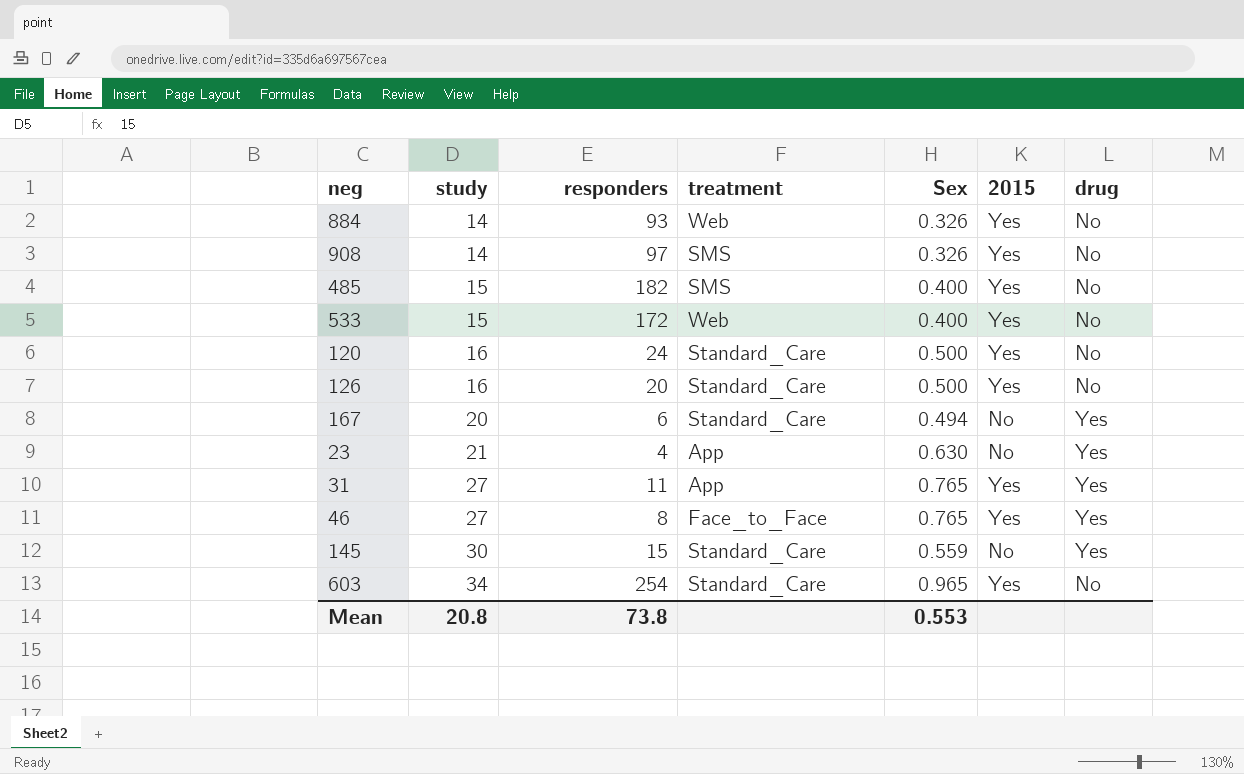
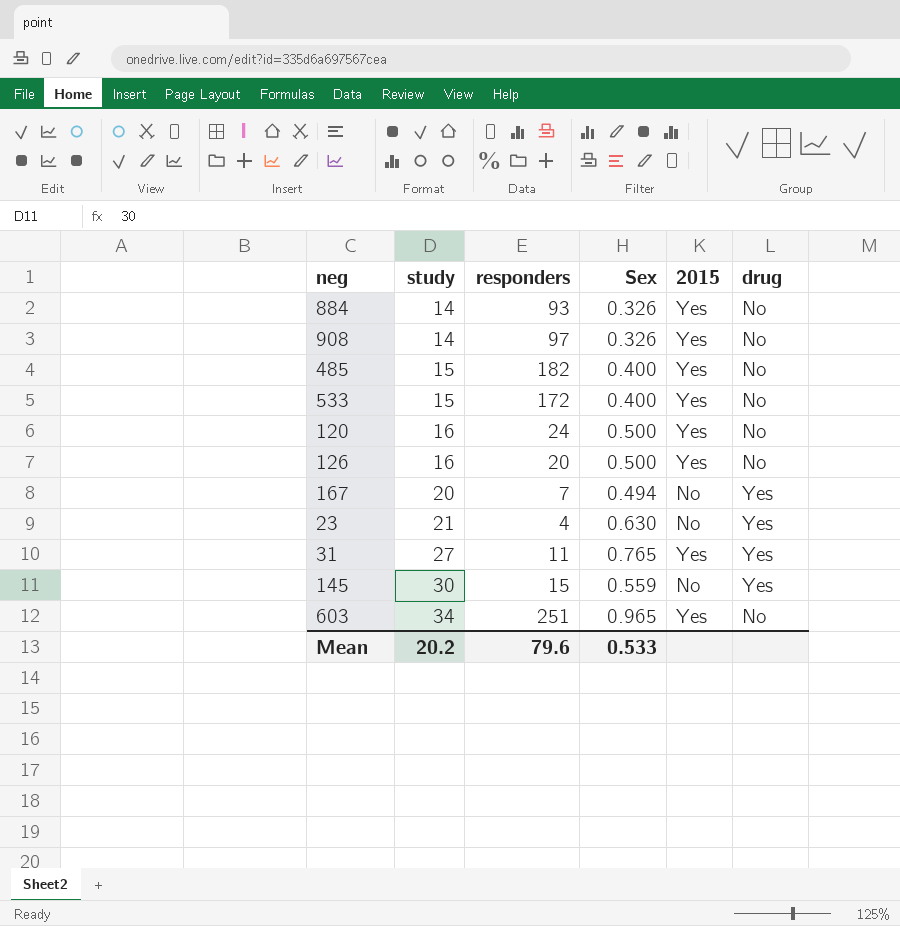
column treatment | position: 4 -> none
row 46: 27 | 8 | Face_to_Face | 0.765 | Yes | Yes -> none
167 | responders: 6 -> 7
603 | responders: 254 -> 251
Mean | study: 20.8 -> 20.2
Mean | responders: 73.8 -> 79.6
Mean | Sex: 0.553 -> 0.533

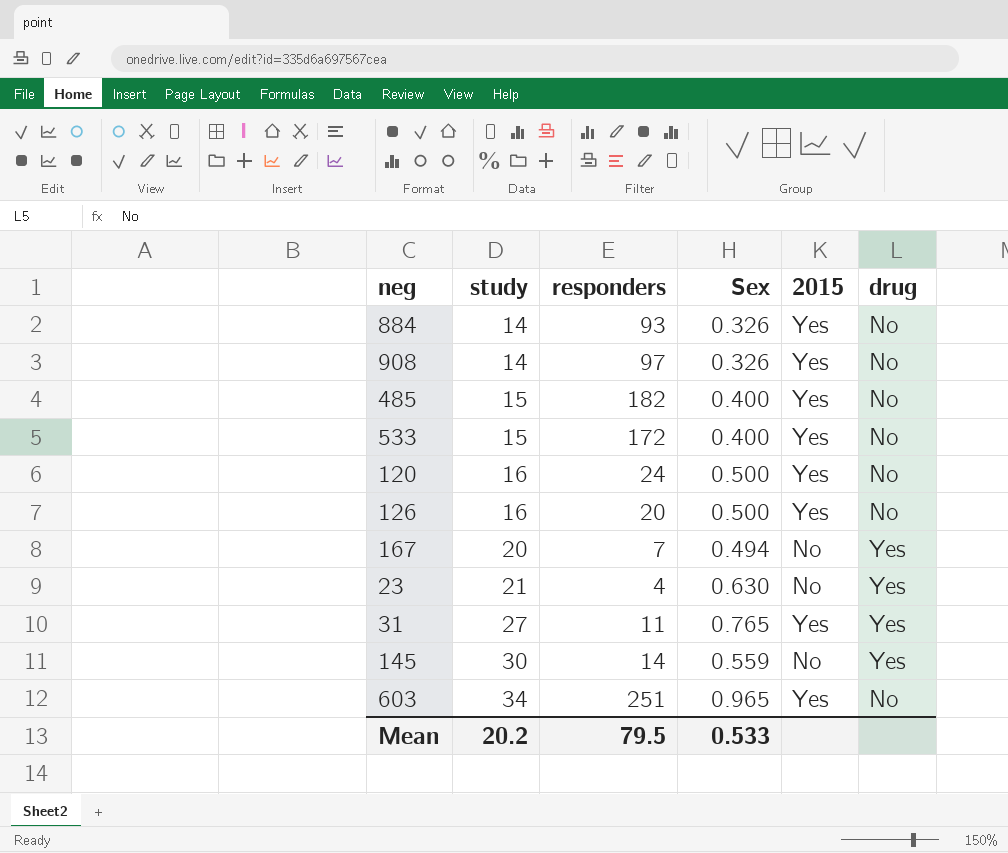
145 | responders: 15 -> 14
Mean | responders: 79.6 -> 79.5

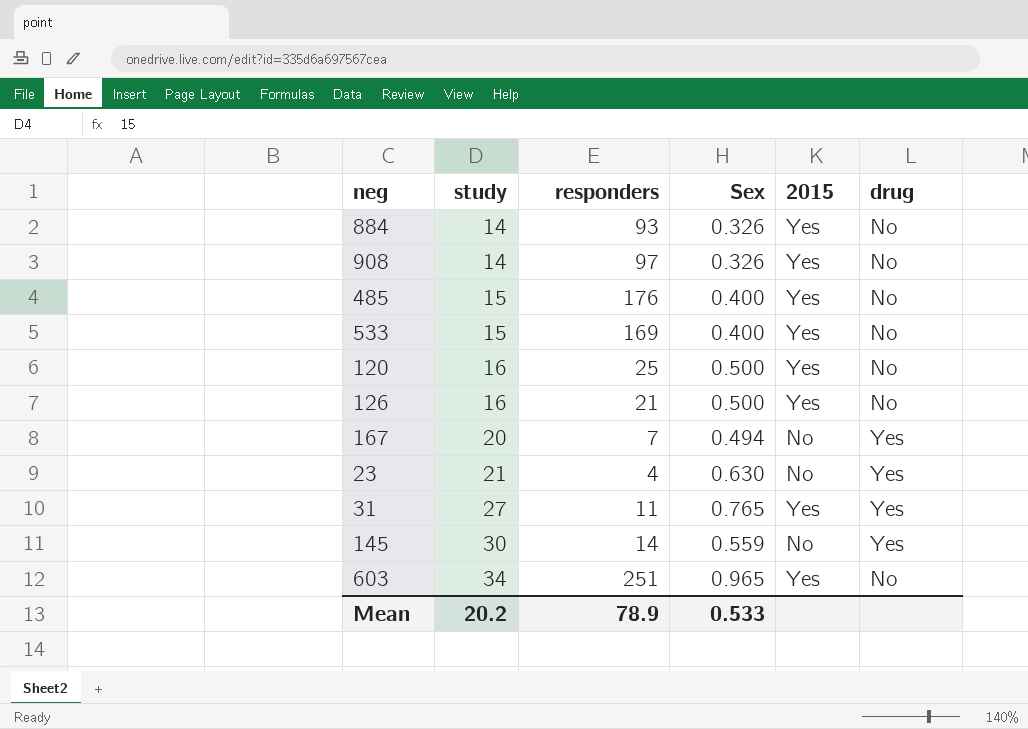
485 | responders: 182 -> 176
533 | responders: 172 -> 169
120 | responders: 24 -> 25
126 | responders: 20 -> 21
Mean | responders: 79.5 -> 78.9

